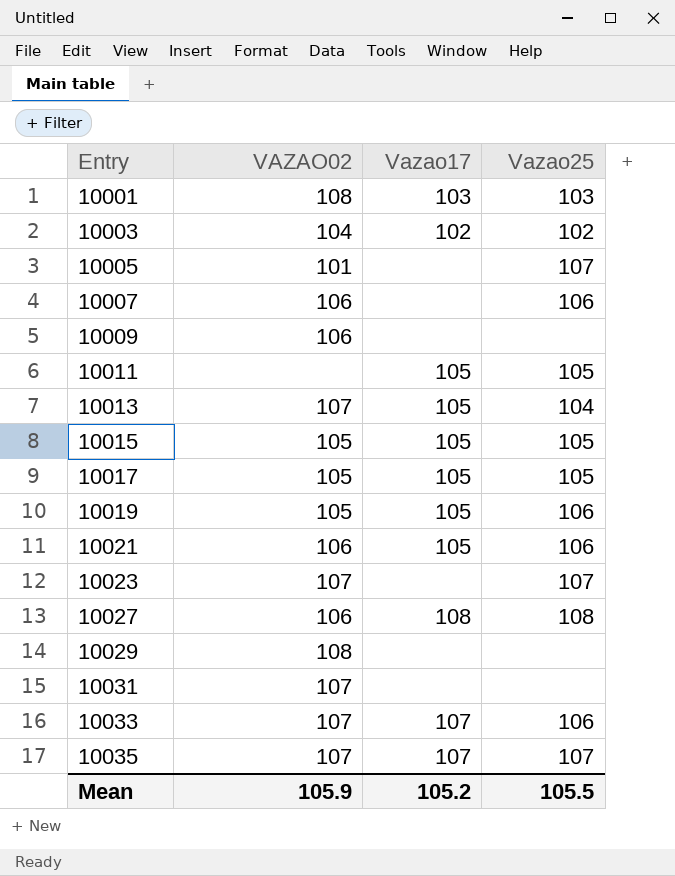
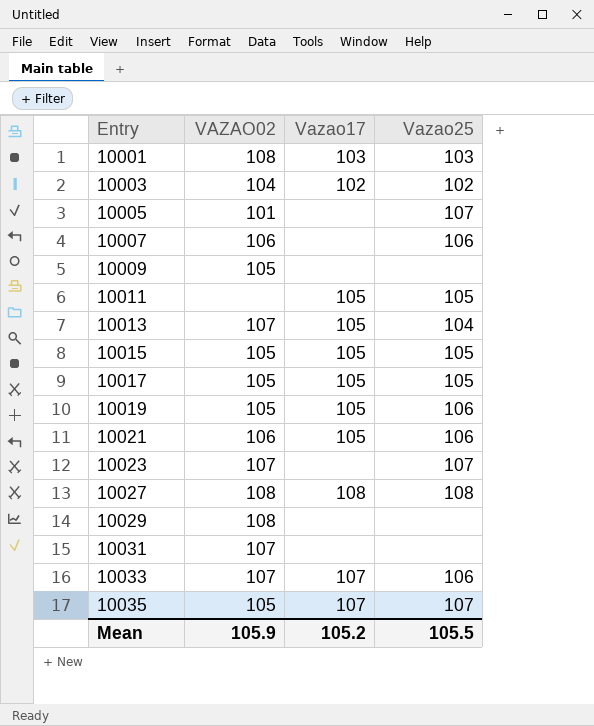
10009 | VAZAO02: 106 -> 105
10027 | VAZAO02: 106 -> 108
10035 | VAZAO02: 107 -> 105

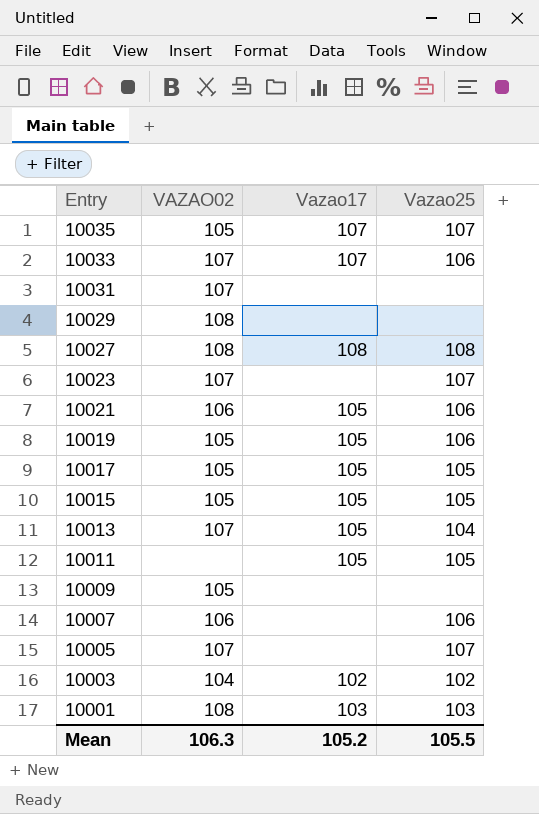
row order: Entry ascending -> Entry descending
10005 | VAZAO02: 101 -> 107
Mean | VAZAO02: 105.9 -> 106.3

